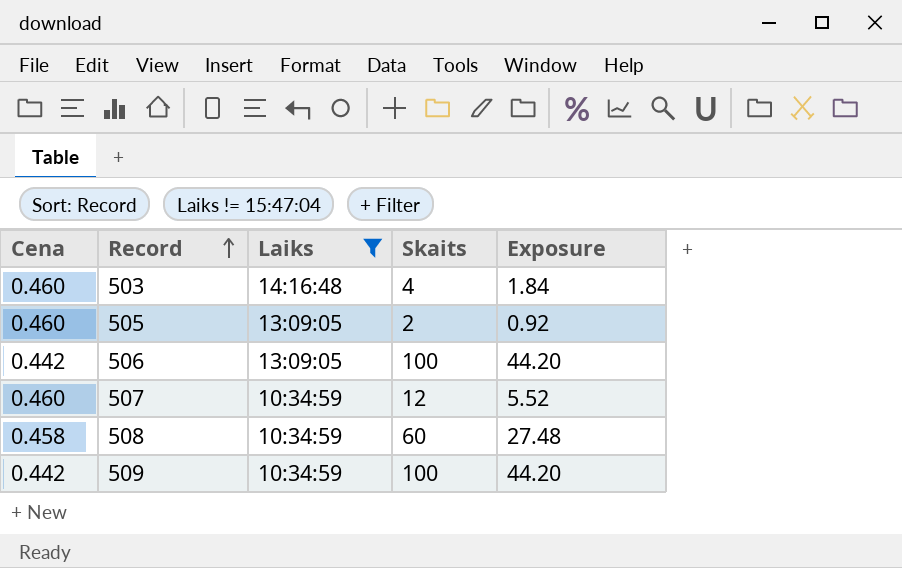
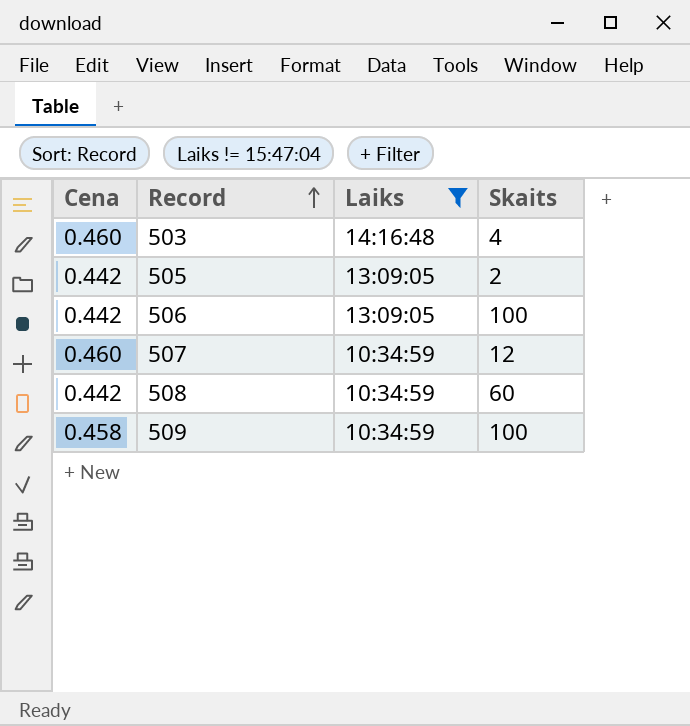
column Exposure | formula: [Cena] * [Skaits] -> none
505 | Cena: 0.460 -> 0.442
508 | Cena: 0.458 -> 0.442
509 | Cena: 0.442 -> 0.458

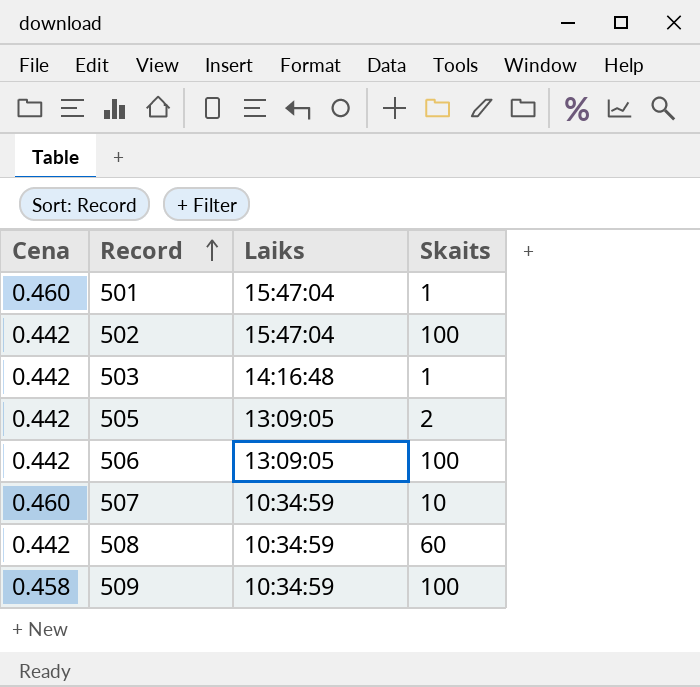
filter: Laiks != 15:47:04 -> none
503 | Cena: 0.460 -> 0.442
503 | Skaits: 4 -> 1
507 | Skaits: 12 -> 10

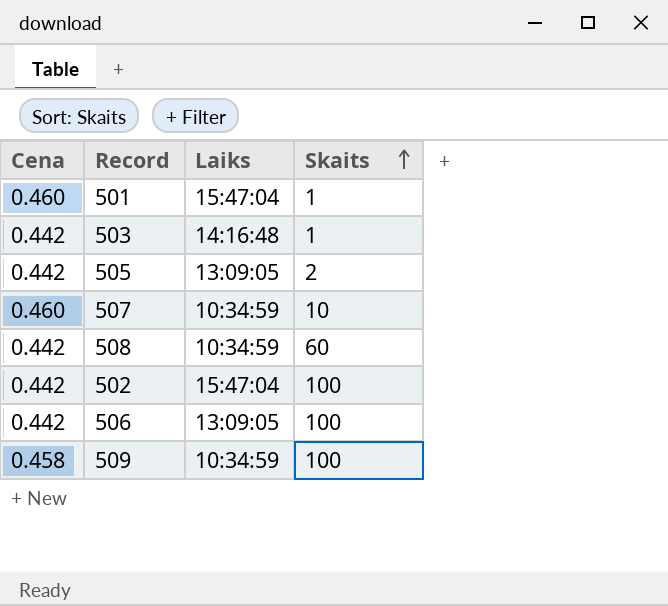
row order: Record ascending -> Skaits ascending

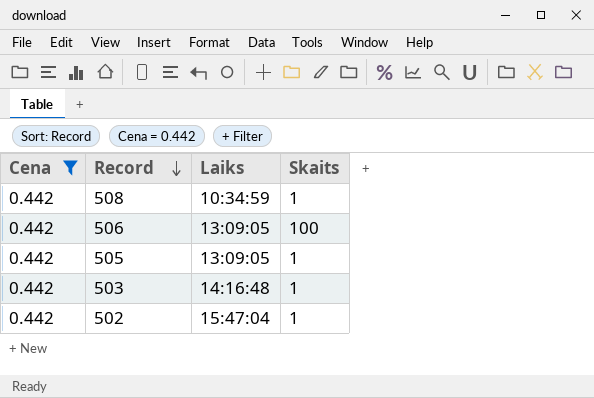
filter: none -> Cena = 0.442
row order: Skaits ascending -> Record descending
508 | Skaits: 60 -> 1
505 | Skaits: 2 -> 1
502 | Skaits: 100 -> 1

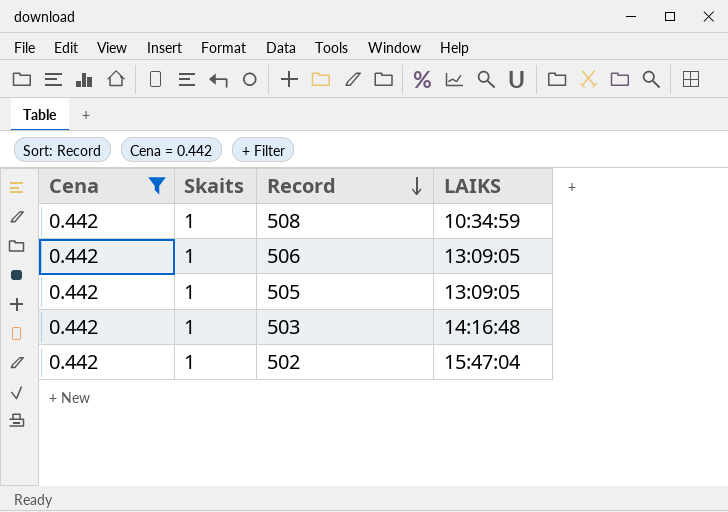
column Skaits | position: 4 -> 2
column name: Laiks -> LAIKS
506 | Skaits: 100 -> 1

